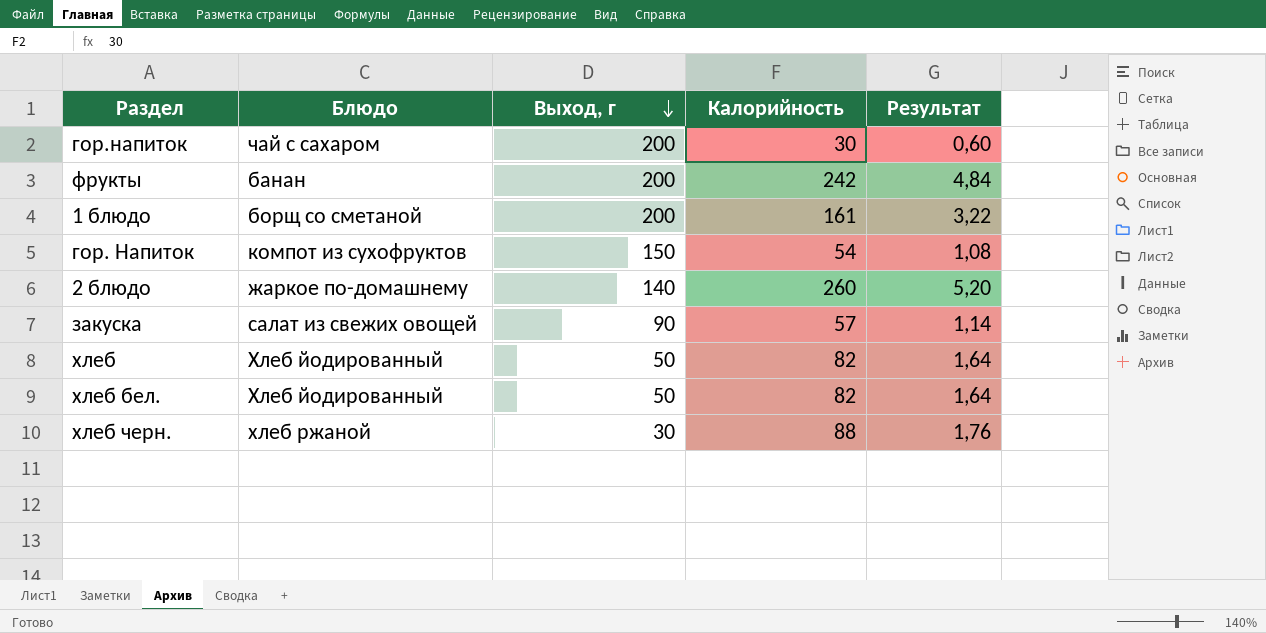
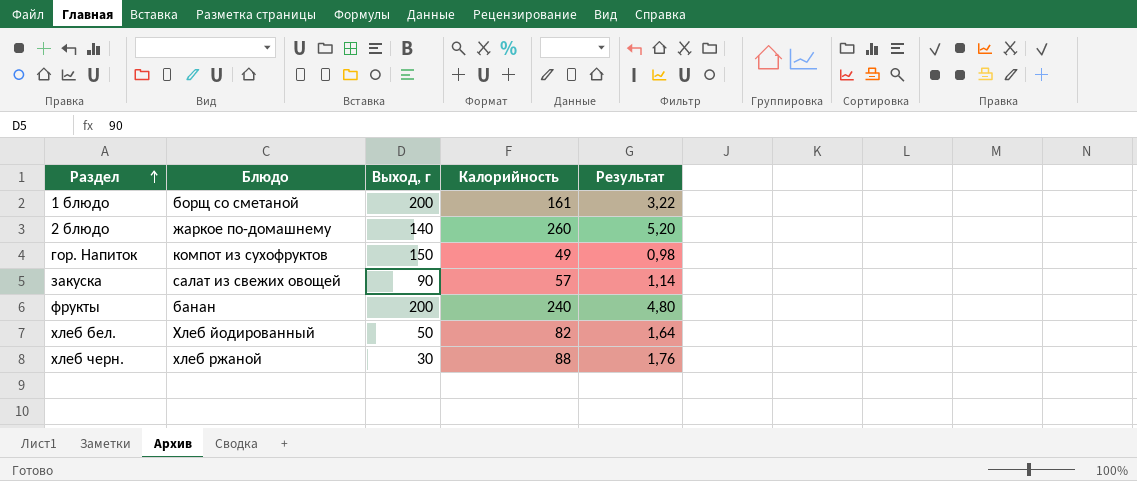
row order: Выход, г descending -> Раздел ascending
row гор.напиток: чай с сахаром | 200 | 30 | 0,60 -> none
row хлеб: Хлеб йодированный | 50 | 82 | 1,64 -> none
гор. Напиток | Калорийность: 54 -> 49
гор. Напиток | Результат: 1,08 -> 0,98
фрукты | Калорийность: 242 -> 240
фрукты | Результат: 4,84 -> 4,80

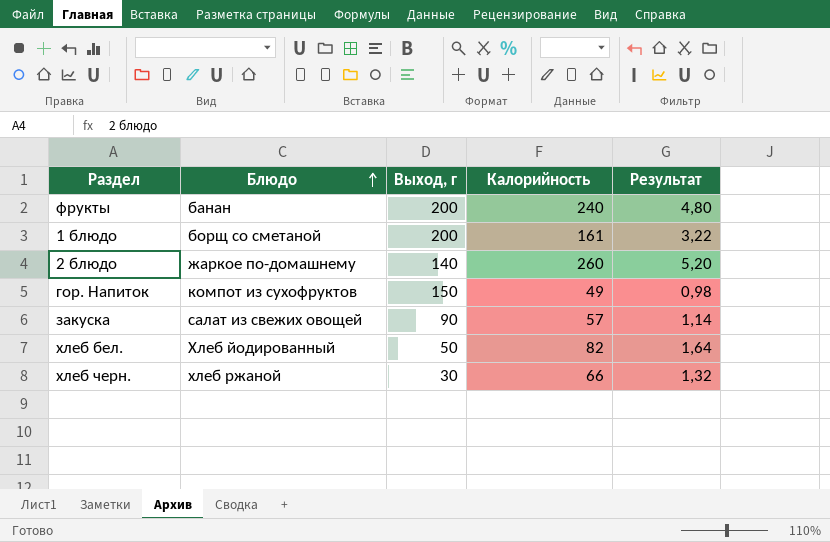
row order: Раздел ascending -> Блюдо ascending
хлеб черн. | Калорийность: 88 -> 66
хлеб черн. | Результат: 1,76 -> 1,32

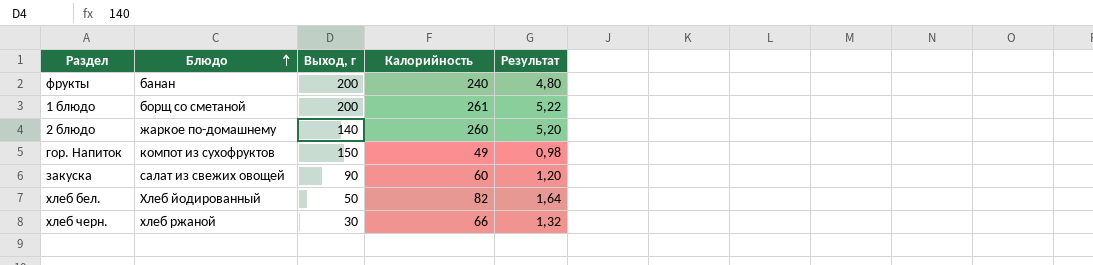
1 блюдо | Калорийность: 161 -> 261
1 блюдо | Результат: 3,22 -> 5,22
закуска | Калорийность: 57 -> 60
закуска | Результат: 1,14 -> 1,20

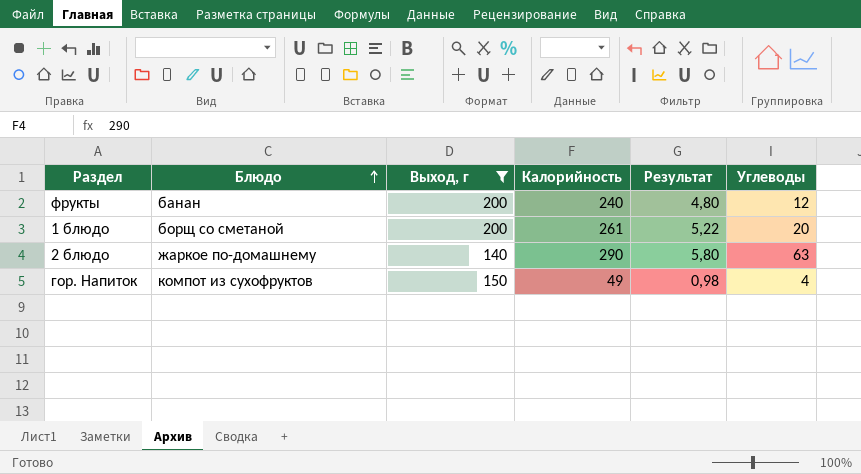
filter: none -> Выход, г >= 140
column Углеводы | position: none -> 6
2 блюдо | Калорийность: 260 -> 290
2 блюдо | Результат: 5,20 -> 5,80

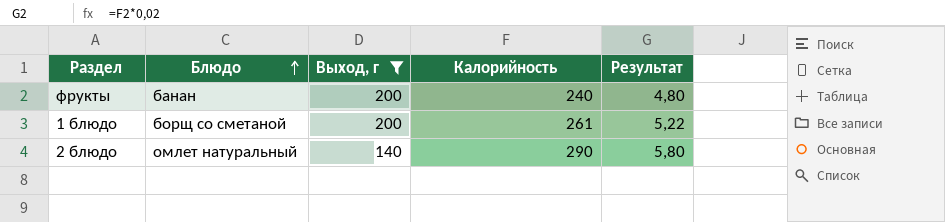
column Углеводы | position: 6 -> none
row гор. Напиток: компот из сухофруктов | 150 | 49 | 0,98 | 4 -> none
2 блюдо | Блюдо: жаркое по-домашнему -> омлет натуральный

